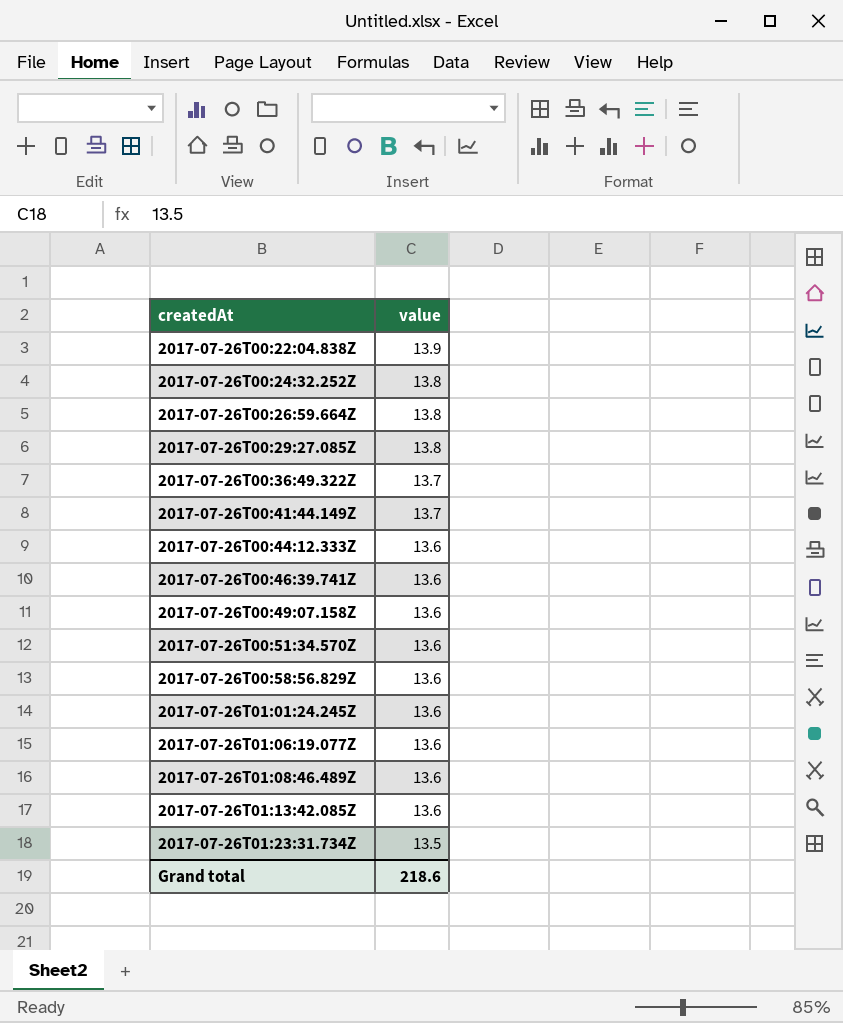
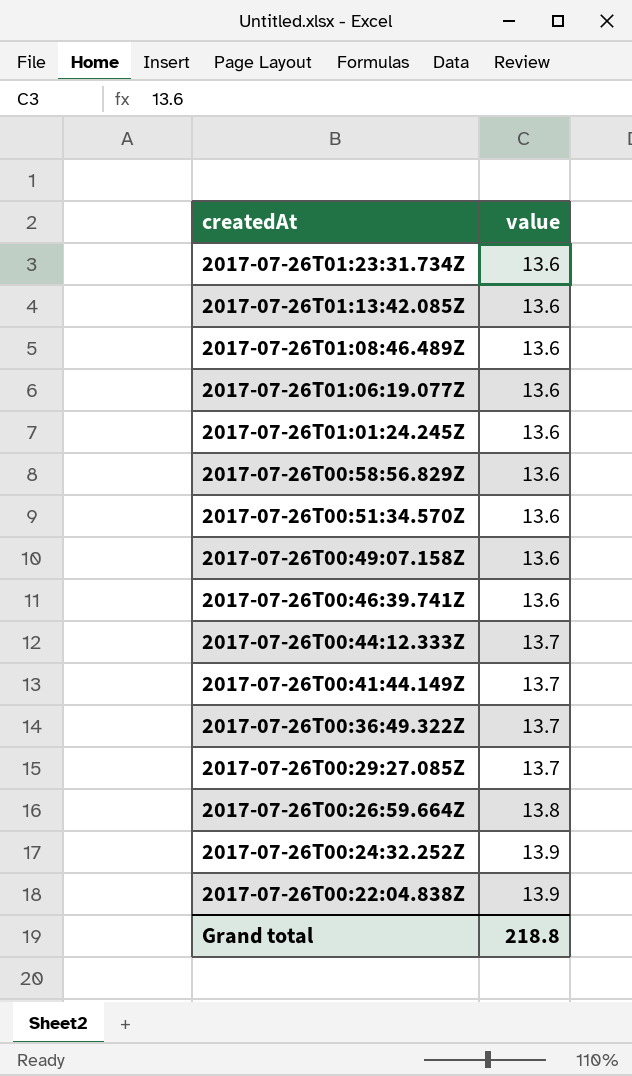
row order: createdAt ascending -> createdAt descending
2017-07-26T01:23:31.734Z | value: 13.5 -> 13.6
2017-07-26T00:44:12.333Z | value: 13.6 -> 13.7
2017-07-26T00:29:27.085Z | value: 13.8 -> 13.7
2017-07-26T00:24:32.252Z | value: 13.8 -> 13.9
Grand total | value: 218.6 -> 218.8

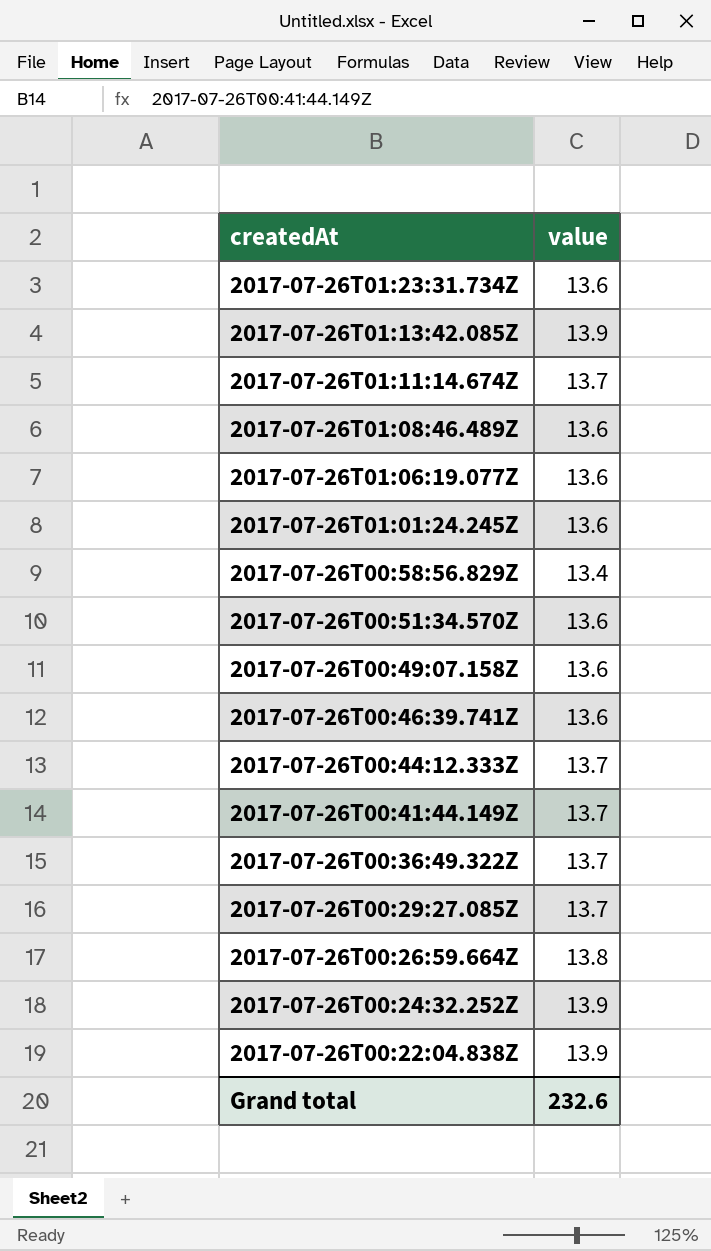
2017-07-26T01:13:42.085Z | value: 13.6 -> 13.9
row 2017-07-26T01:11:14.674Z: none -> 13.7
2017-07-26T00:58:56.829Z | value: 13.6 -> 13.4
Grand total | value: 218.8 -> 232.6

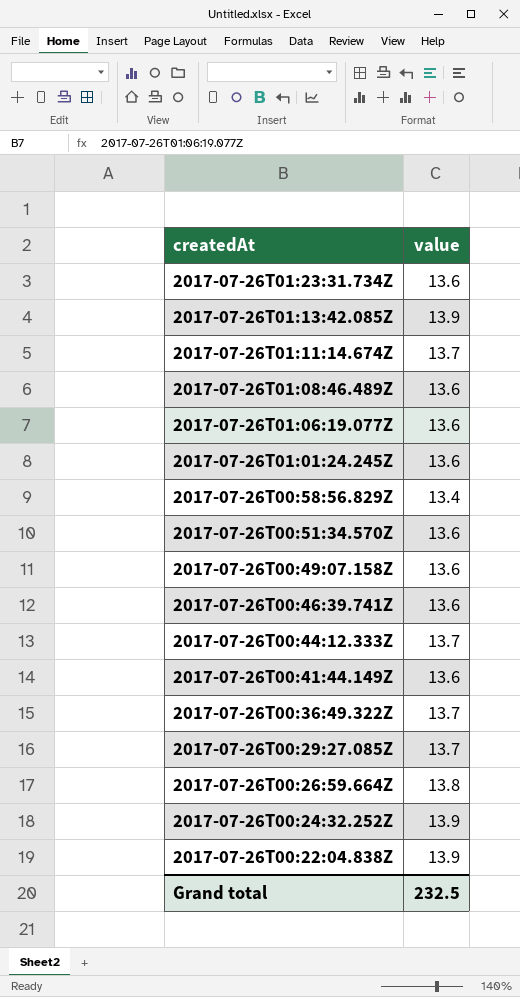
2017-07-26T00:41:44.149Z | value: 13.7 -> 13.6
Grand total | value: 232.6 -> 232.5

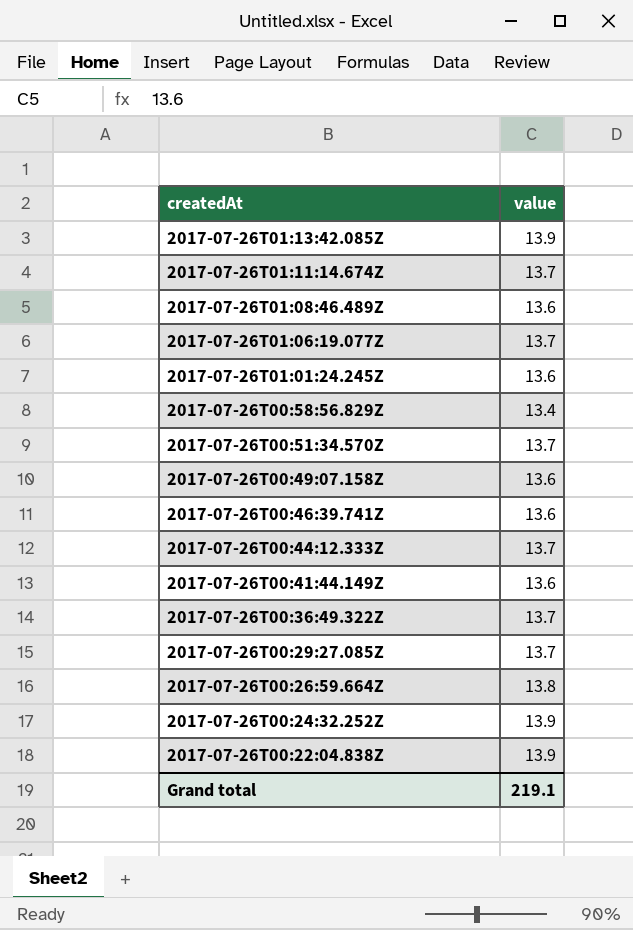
row 2017-07-26T01:23:31.734Z: 13.6 -> none
2017-07-26T01:06:19.077Z | value: 13.6 -> 13.7
2017-07-26T00:51:34.570Z | value: 13.6 -> 13.7
Grand total | value: 232.5 -> 219.1

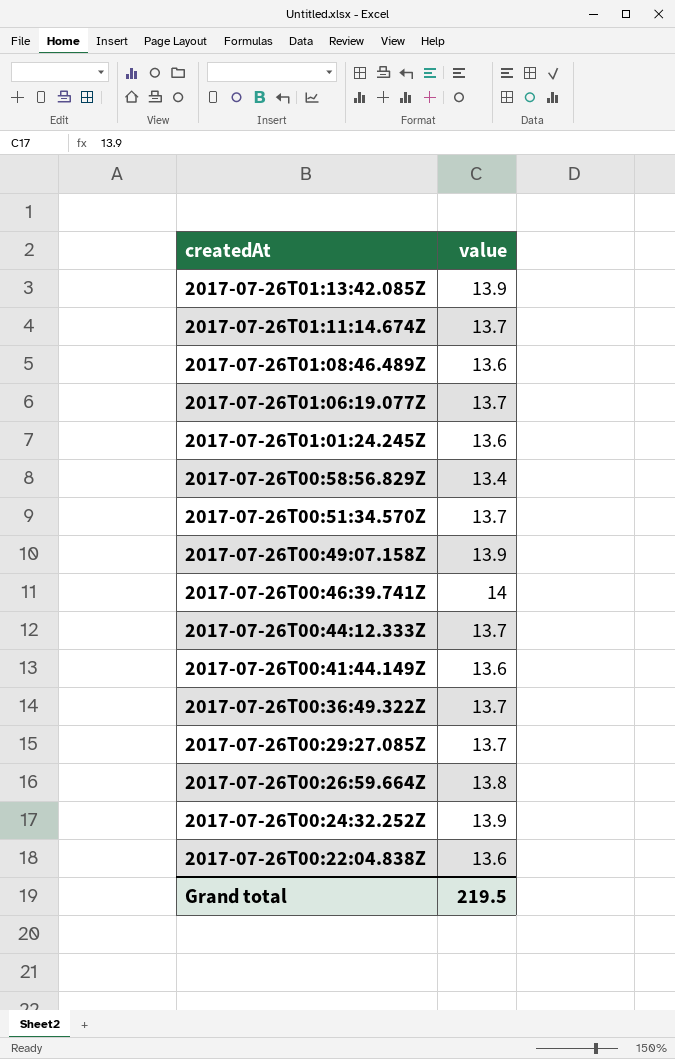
2017-07-26T00:49:07.158Z | value: 13.6 -> 13.9
2017-07-26T00:46:39.741Z | value: 13.6 -> 14
2017-07-26T00:22:04.838Z | value: 13.9 -> 13.6
Grand total | value: 219.1 -> 219.5

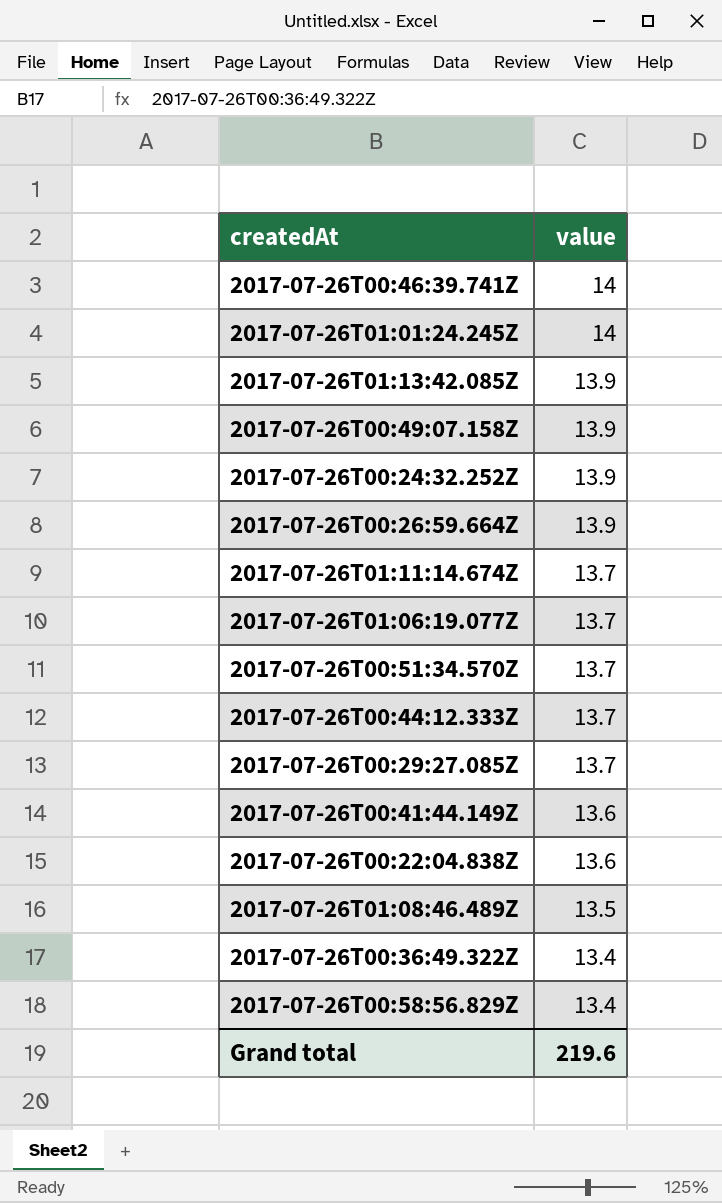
row order: createdAt descending -> value descending
2017-07-26T01:01:24.245Z | value: 13.6 -> 14
2017-07-26T00:26:59.664Z | value: 13.8 -> 13.9
2017-07-26T01:08:46.489Z | value: 13.6 -> 13.5
2017-07-26T00:36:49.322Z | value: 13.7 -> 13.4
Grand total | value: 219.5 -> 219.6

